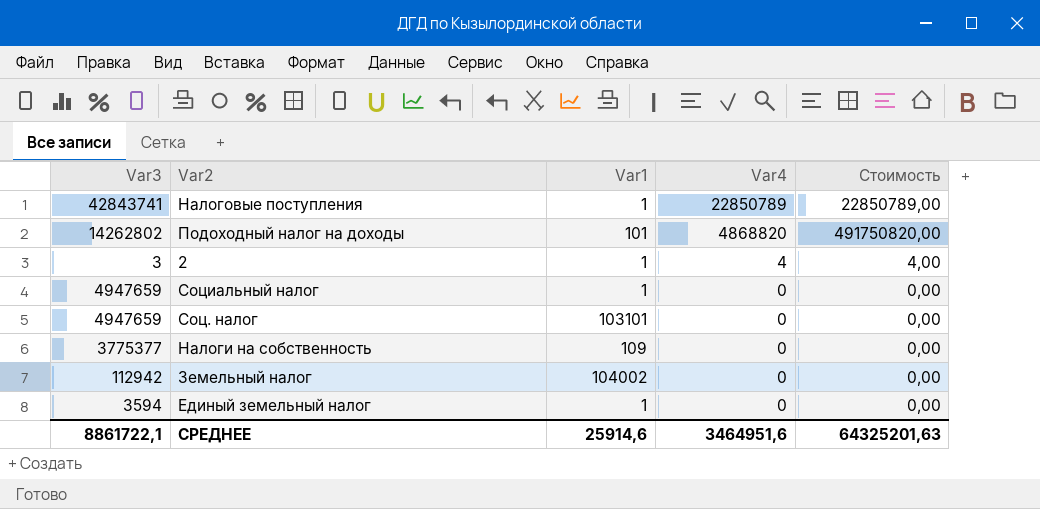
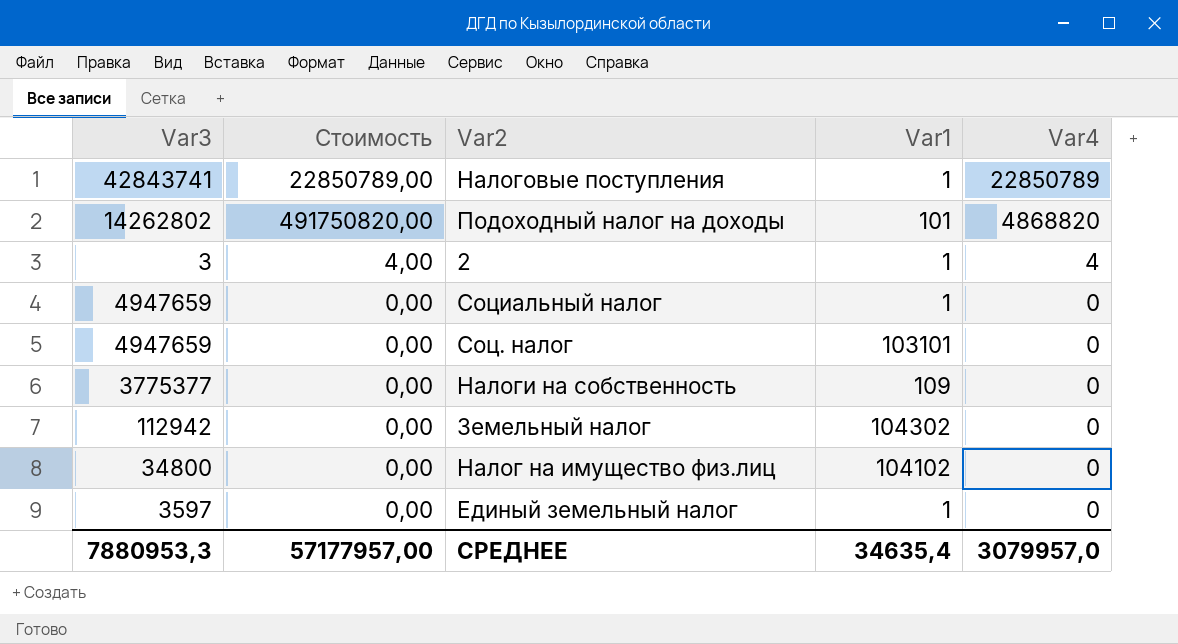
column Стоимость | position: 5 -> 2
Земельный налог | Var1: 104002 -> 104302
row Hалог на имущество физ.лиц: none -> 34800 | 0,00 | 104102 | 0
Единый земельный налог | Var3: 3594 -> 3597
СРЕДНЕЕ | Var3: 8861722,1 -> 7880953,3
СРЕДНЕЕ | Стоимость: 64325201,63 -> 57177957,00
СРЕДНЕЕ | Var1: 25914,6 -> 34635,4
СРЕДНЕЕ | Var4: 3464951,6 -> 3079957,0

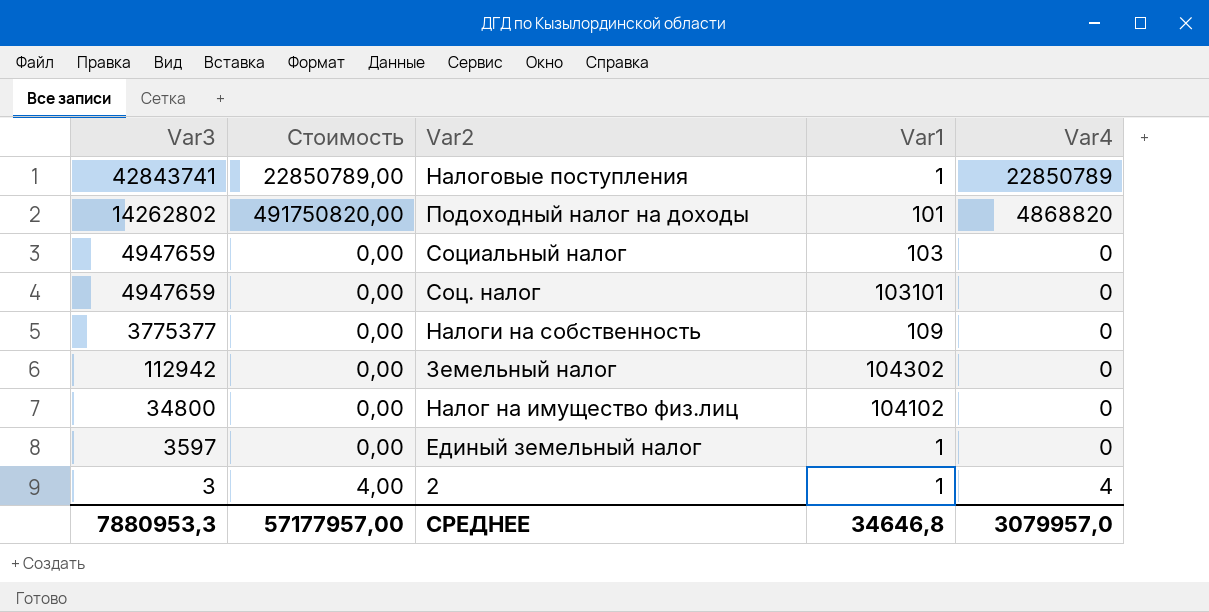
row order: Var4 descending -> Var3 descending
Социальный налог | Var1: 1 -> 103
СРЕДНЕЕ | Var1: 34635,4 -> 34646,8

